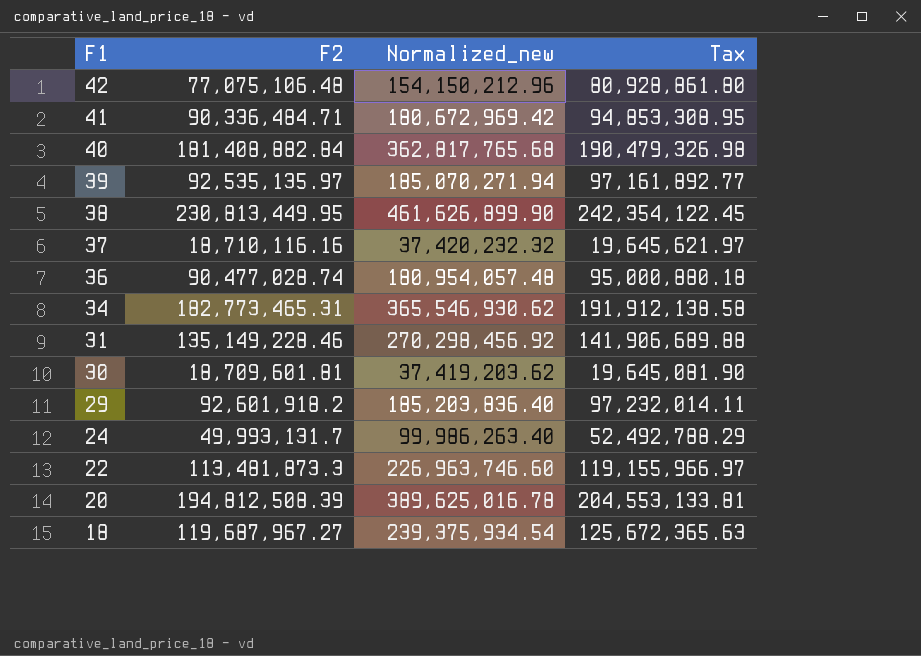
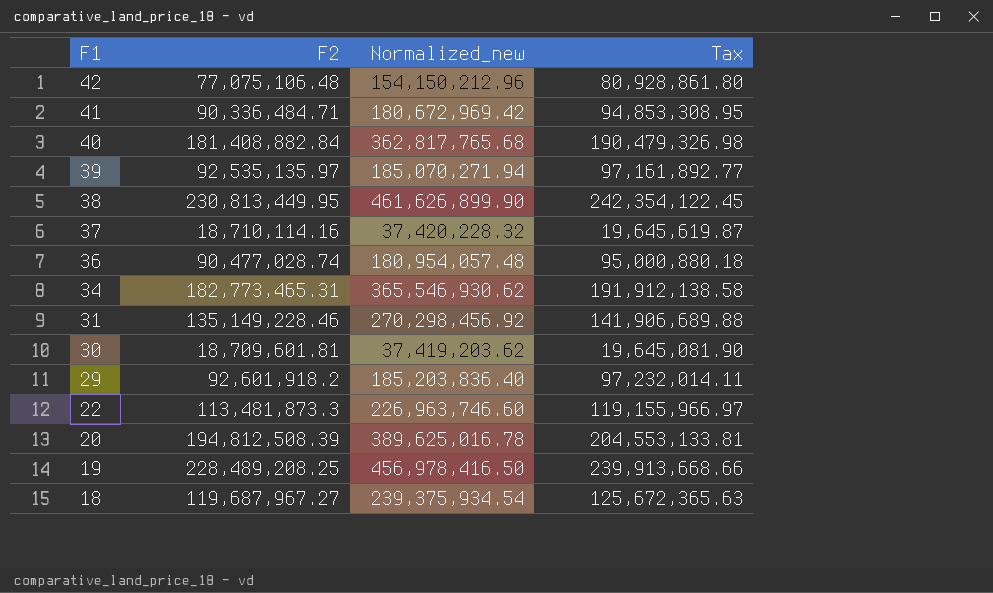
row 24: 49,993,131.7 | 99,986,263.40 | 52,492,788.29 -> none
37 | F2: 18,710,116.16 -> 18,710,114.16
37 | Normalized_new: 37,420,232.32 -> 37,420,228.32
37 | Tax: 19,645,621.97 -> 19,645,619.87
row 19: none -> 228,489,208.25 | 456,978,416.50 | 239,913,668.66

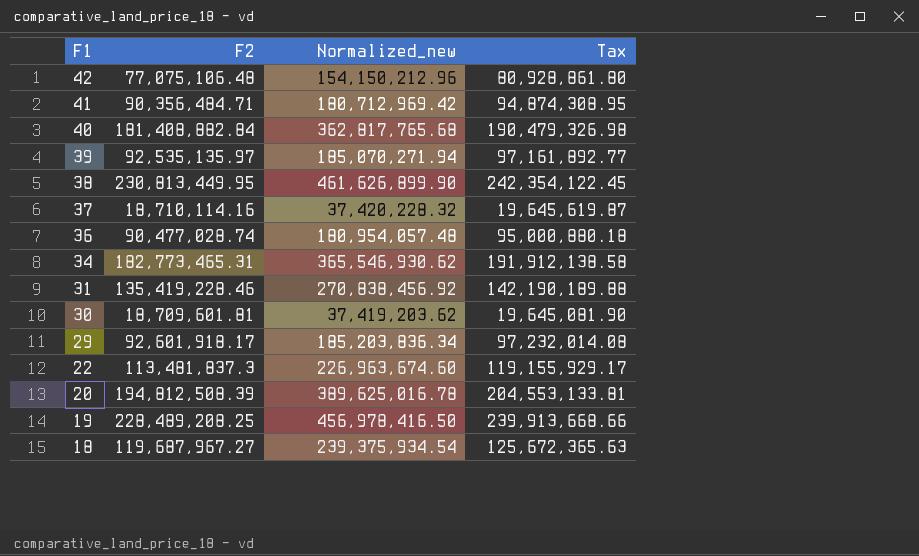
41 | F2: 90,336,484.71 -> 90,356,484.71
41 | Normalized_new: 180,672,969.42 -> 180,712,969.42
41 | Tax: 94,853,308.95 -> 94,874,308.95
31 | F2: 135,149,228.46 -> 135,419,228.46
31 | Normalized_new: 270,298,456.92 -> 270,838,456.92
31 | Tax: 141,906,689.88 -> 142,190,189.88
29 | F2: 92,601,918.2 -> 92,601,918.17
29 | Normalized_new: 185,203,836.40 -> 185,203,836.34
29 | Tax: 97,232,014.11 -> 97,232,014.08
22 | F2: 113,481,873.3 -> 113,481,837.3
22 | Normalized_new: 226,963,746.60 -> 226,963,674.60
22 | Tax: 119,155,966.97 -> 119,155,929.17

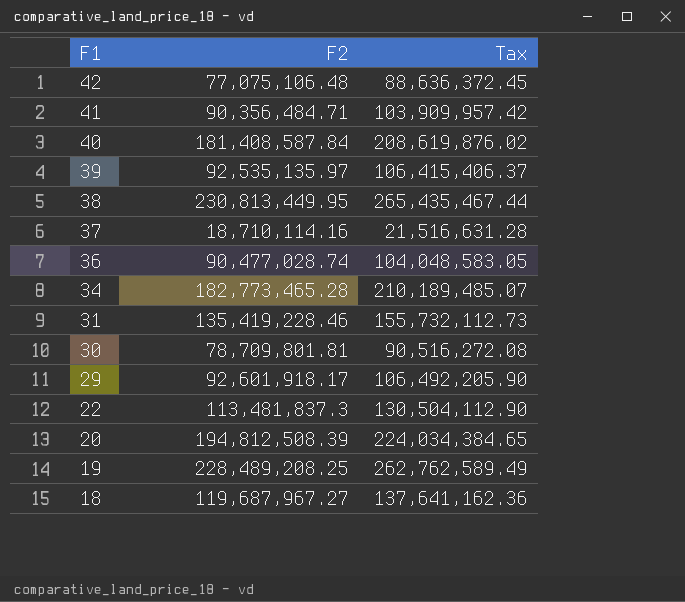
column Normalized_new | formula: [F2] * 2 -> none
column Tax | formula: [F2] * 1.05 -> [F2] * 1.15
40 | F2: 181,408,882.84 -> 181,408,587.84
34 | F2: 182,773,465.31 -> 182,773,465.28
30 | F2: 18,709,601.81 -> 78,709,801.81

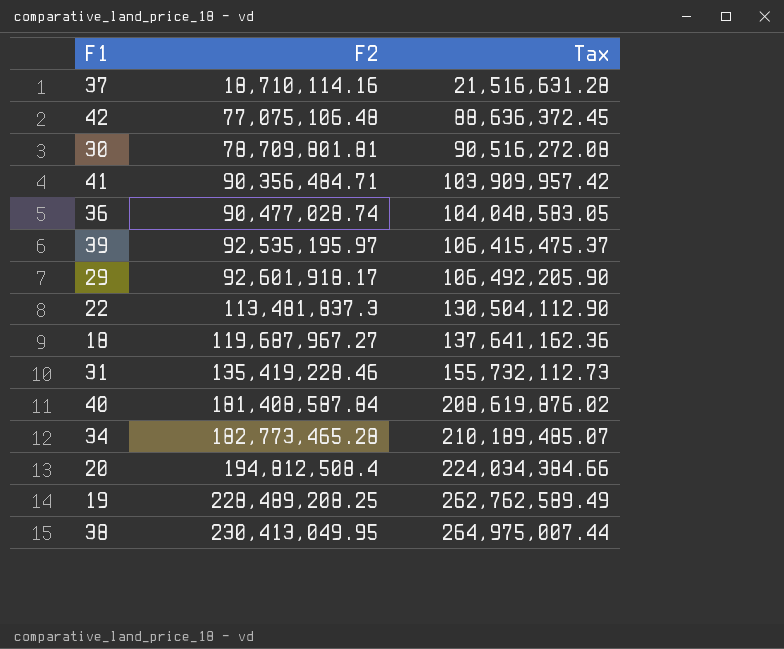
row order: F1 descending -> F2 ascending
39 | F2: 92,535,135.97 -> 92,535,195.97
39 | Tax: 106,415,406.37 -> 106,415,475.37
20 | F2: 194,812,508.39 -> 194,812,508.4
20 | Tax: 224,034,384.65 -> 224,034,384.66
38 | F2: 230,813,449.95 -> 230,413,049.95
38 | Tax: 265,435,467.44 -> 264,975,007.44

